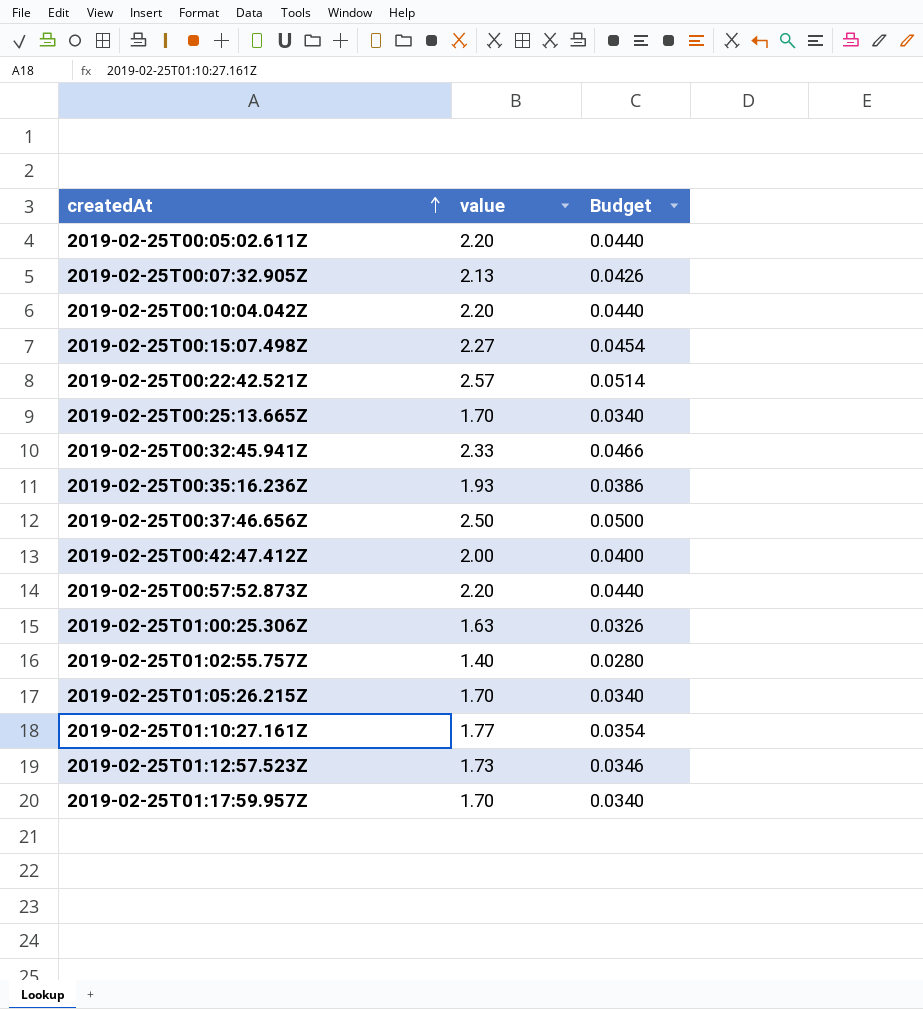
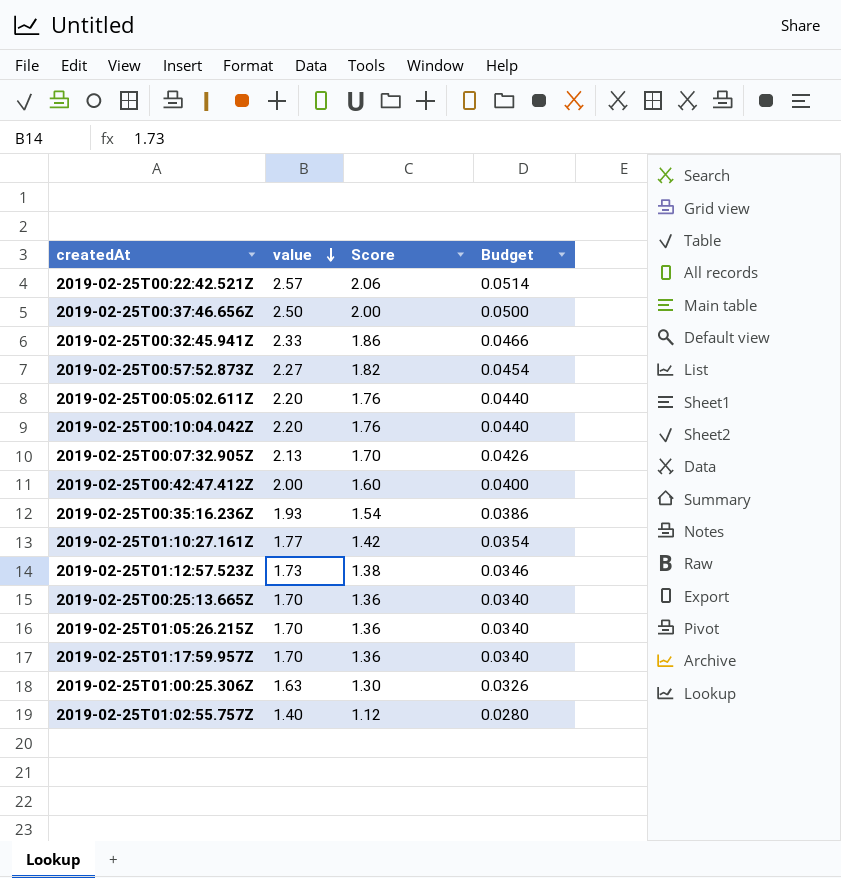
row order: createdAt ascending -> value descending
column Score | formula: none -> [value] * 0.8
row 2019-02-25T00:15:07.498Z: 2.27 | 0.0454 -> none
2019-02-25T00:57:52.873Z | value: 2.20 -> 2.27
2019-02-25T00:57:52.873Z | Budget: 0.0440 -> 0.0454

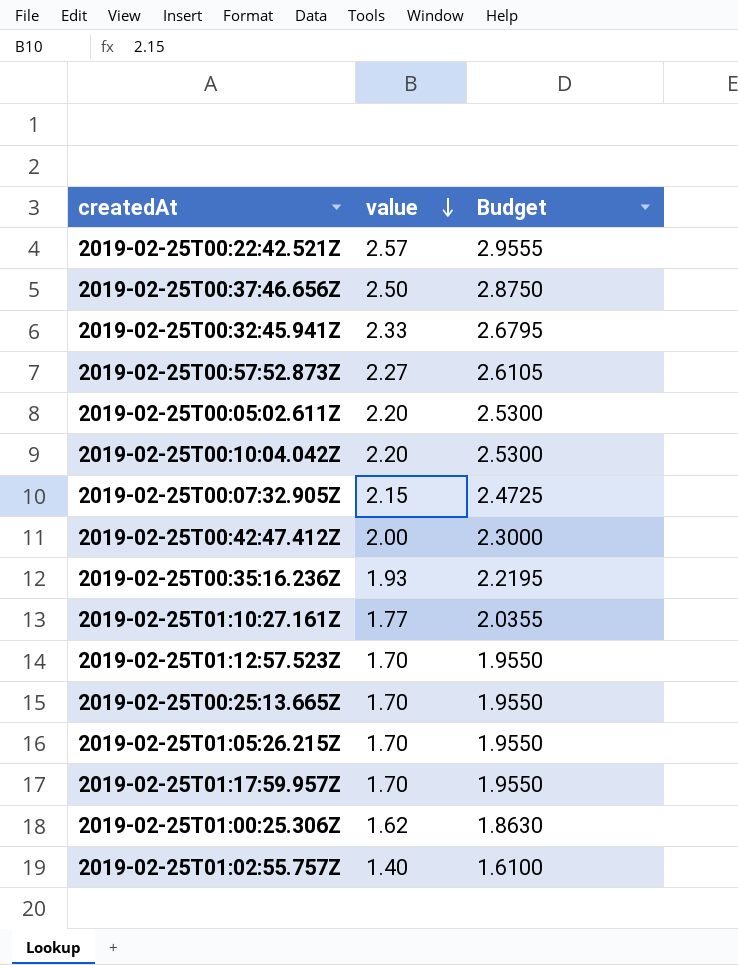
column Score | formula: [value] * 0.8 -> none
column Budget | formula: [value] * 0.02 -> [value] * 1.15
2019-02-25T00:07:32.905Z | value: 2.13 -> 2.15
2019-02-25T01:12:57.523Z | value: 1.73 -> 1.70
2019-02-25T01:00:25.306Z | value: 1.63 -> 1.62

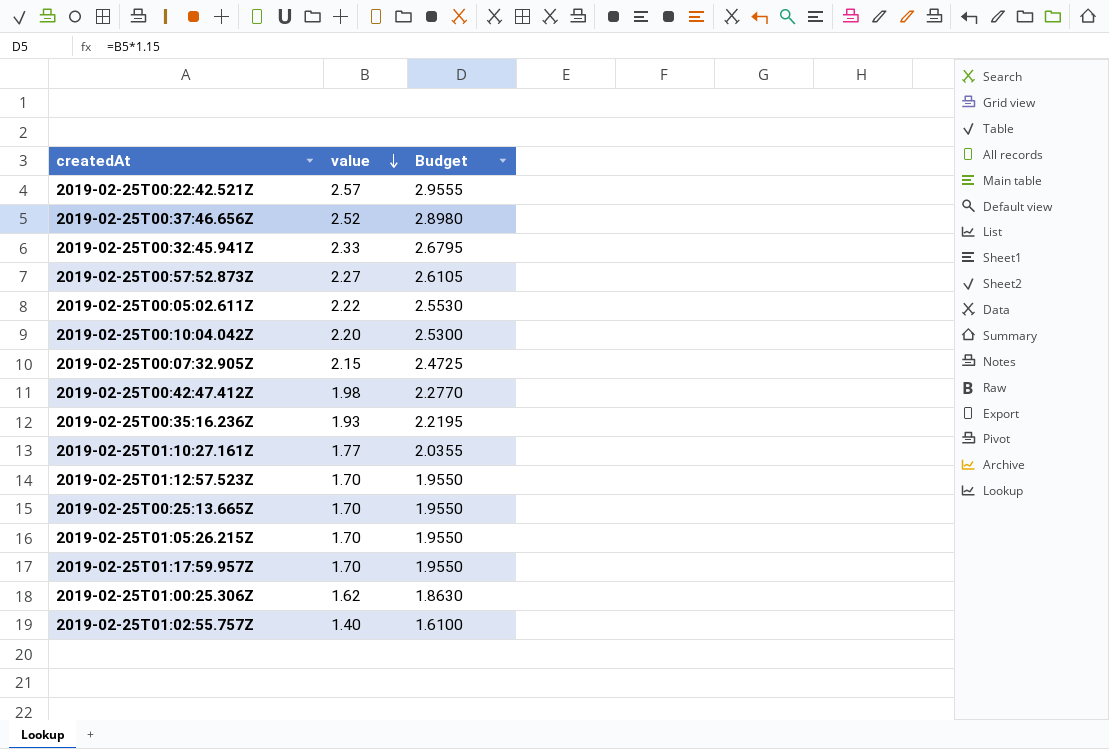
2019-02-25T00:37:46.656Z | value: 2.50 -> 2.52
2019-02-25T00:37:46.656Z | Budget: 2.8750 -> 2.8980
2019-02-25T00:05:02.611Z | value: 2.20 -> 2.22
2019-02-25T00:05:02.611Z | Budget: 2.5300 -> 2.5530
2019-02-25T00:42:47.412Z | value: 2.00 -> 1.98
2019-02-25T00:42:47.412Z | Budget: 2.3000 -> 2.2770

